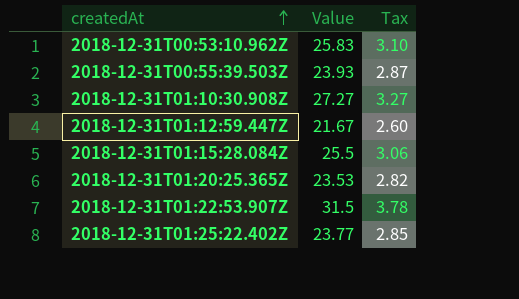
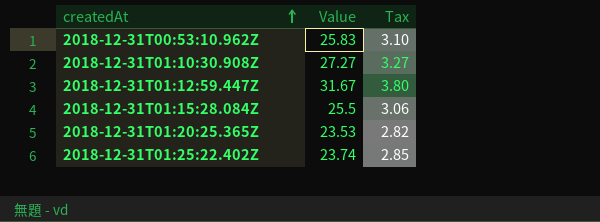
row 2018-12-31T00:55:39.503Z: 23.93 | 2.87 -> none
row 2018-12-31T01:22:53.907Z: 31.5 | 3.78 -> none
2018-12-31T01:12:59.447Z | Value: 21.67 -> 31.67
2018-12-31T01:12:59.447Z | Tax: 2.60 -> 3.80
2018-12-31T01:25:22.402Z | Value: 23.77 -> 23.74

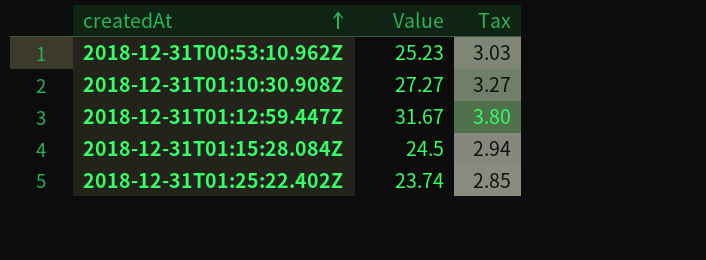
row 2018-12-31T01:20:25.365Z: 23.53 | 2.82 -> none
2018-12-31T00:53:10.962Z | Value: 25.83 -> 25.23
2018-12-31T00:53:10.962Z | Tax: 3.10 -> 3.03
2018-12-31T01:15:28.084Z | Value: 25.5 -> 24.5
2018-12-31T01:15:28.084Z | Tax: 3.06 -> 2.94

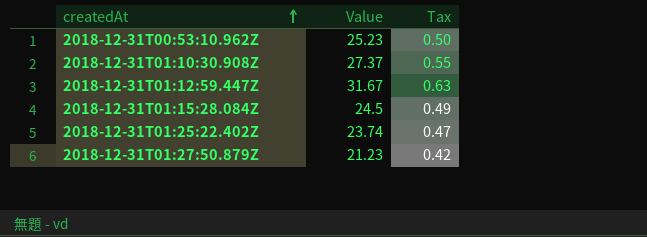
column Tax | formula: [Value] * 0.12 -> [Value] * 0.02
2018-12-31T01:10:30.908Z | Value: 27.27 -> 27.37
row 2018-12-31T01:27:50.879Z: none -> 21.23 | 0.42

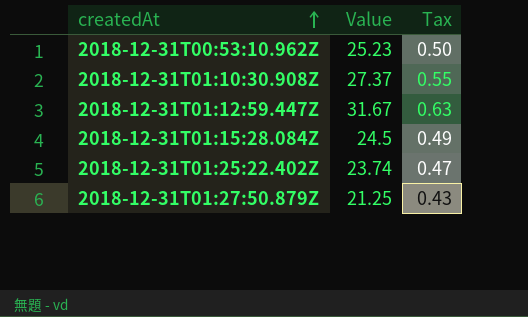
2018-12-31T01:27:50.879Z | Value: 21.23 -> 21.25
2018-12-31T01:27:50.879Z | Tax: 0.42 -> 0.43

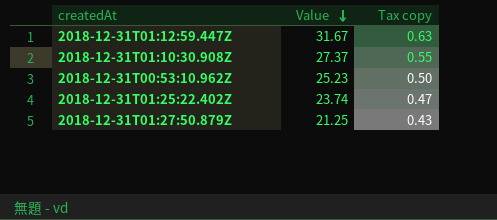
row order: createdAt ascending -> Value descending
column name: Tax -> Tax copy
row 2018-12-31T01:15:28.084Z: 24.5 | 0.49 -> none

